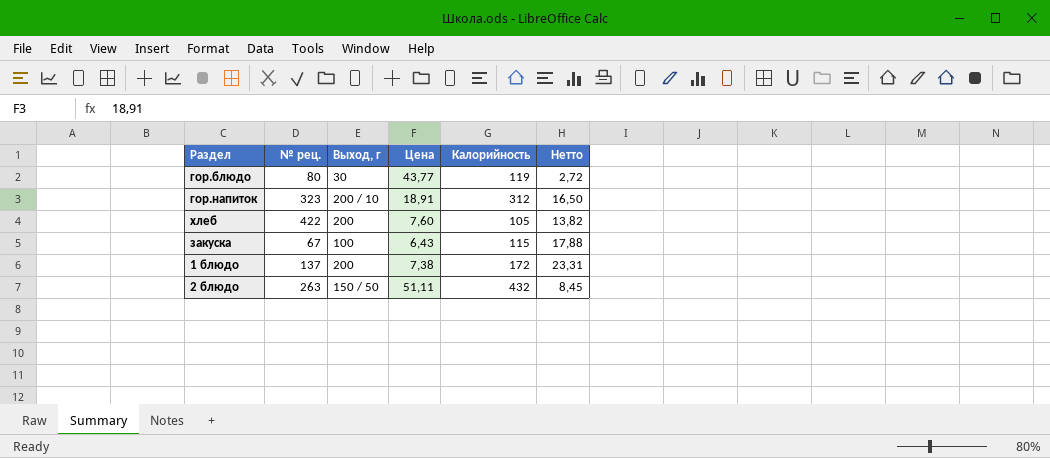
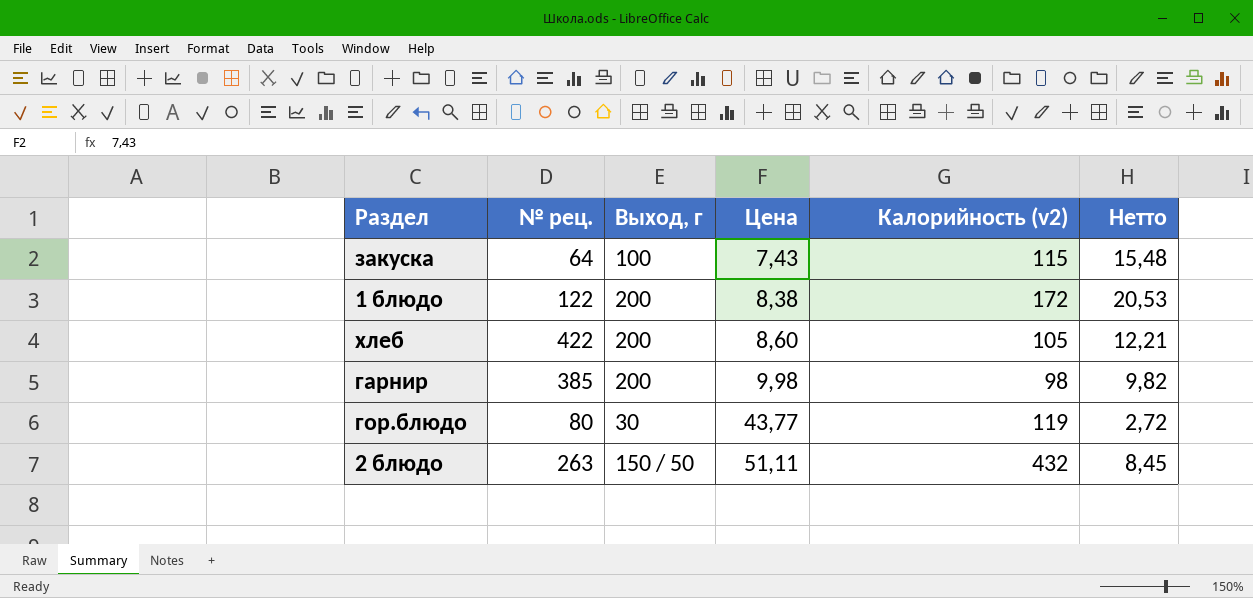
row order: none -> Цена ascending
column name: Калорийность -> Калорийность (v2)
row гор.напиток: 323 | 200 / 10 | 18,91 | 312 | 16,50 -> none
закуска | № рец.: 67 -> 64
закуска | Цена: 6,43 -> 7,43
закуска | Нетто: 17,88 -> 15,48
1 блюдо | № рец.: 137 -> 122
1 блюдо | Цена: 7,38 -> 8,38
1 блюдо | Нетто: 23,31 -> 20,53
хлеб | Цена: 7,60 -> 8,60
хлеб | Нетто: 13,82 -> 12,21
row гарнир: none -> 385 | 200 | 9,98 | 98 | 9,82

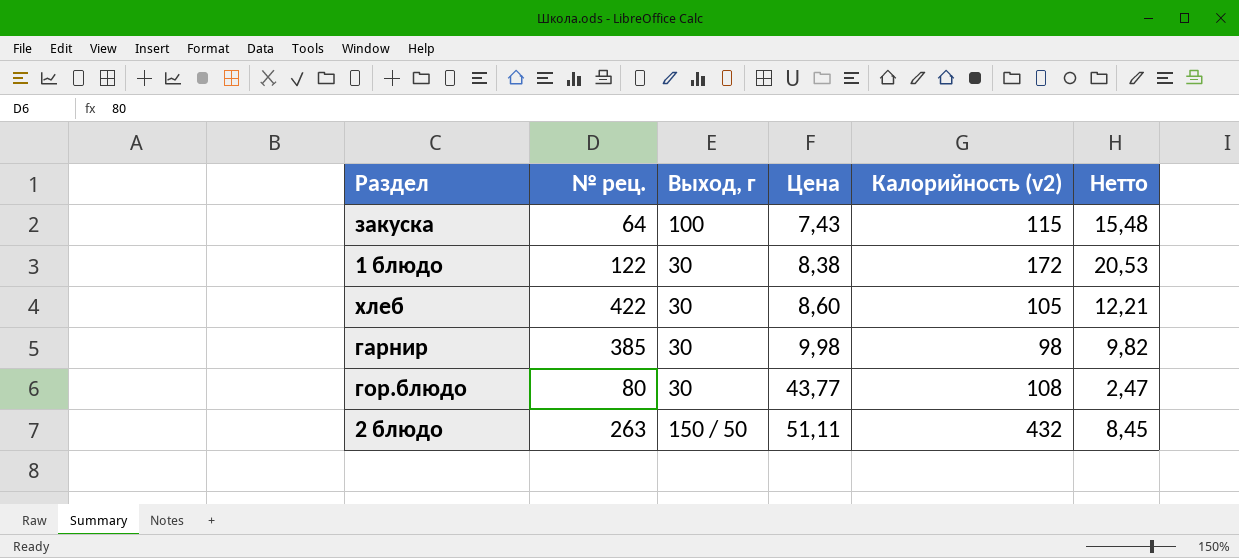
1 блюдо | Выход, г: 200 -> 30
хлеб | Выход, г: 200 -> 30
гарнир | Выход, г: 200 -> 30
гор.блюдо | Калорийность (v2): 119 -> 108
гор.блюдо | Нетто: 2,72 -> 2,47

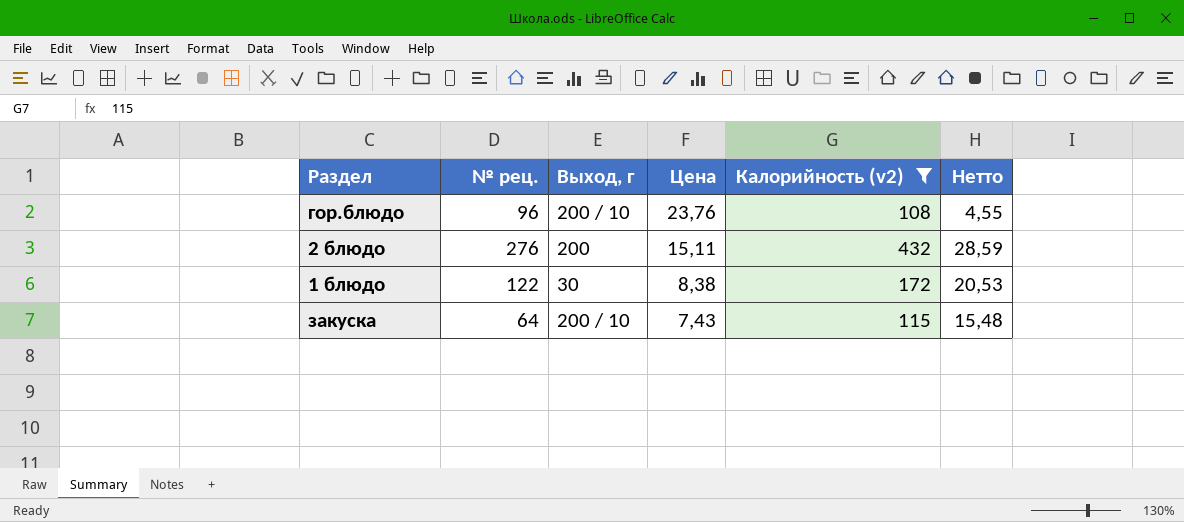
filter: none -> Калорийность (v2) >= 108
row order: Цена ascending -> Цена descending
гор.блюдо | № рец.: 80 -> 96
гор.блюдо | Выход, г: 30 -> 200 / 10
гор.блюдо | Цена: 43,77 -> 23,76
гор.блюдо | Нетто: 2,47 -> 4,55
2 блюдо | № рец.: 263 -> 276
2 блюдо | Выход, г: 150 / 50 -> 200
2 блюдо | Цена: 51,11 -> 15,11
2 блюдо | Нетто: 8,45 -> 28,59
закуска | Выход, г: 100 -> 200 / 10

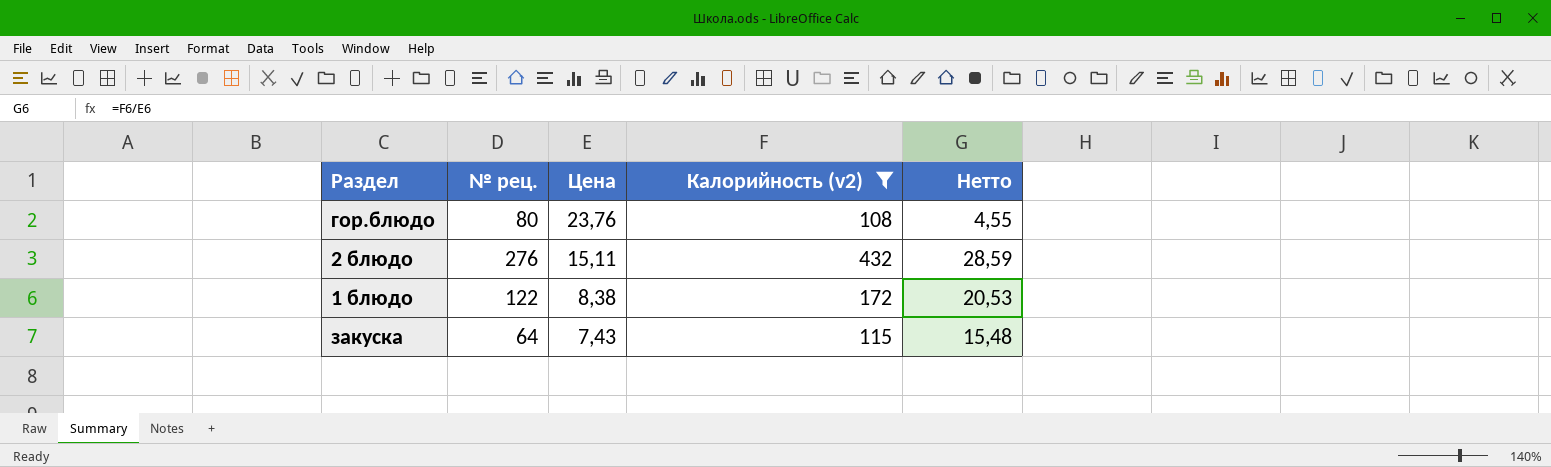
column Выход, г | position: 3 -> none
гор.блюдо | № рец.: 96 -> 80

